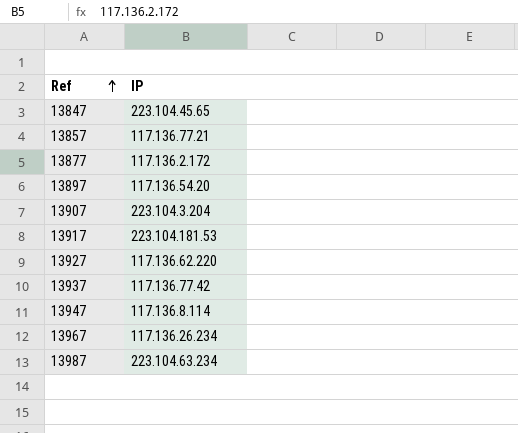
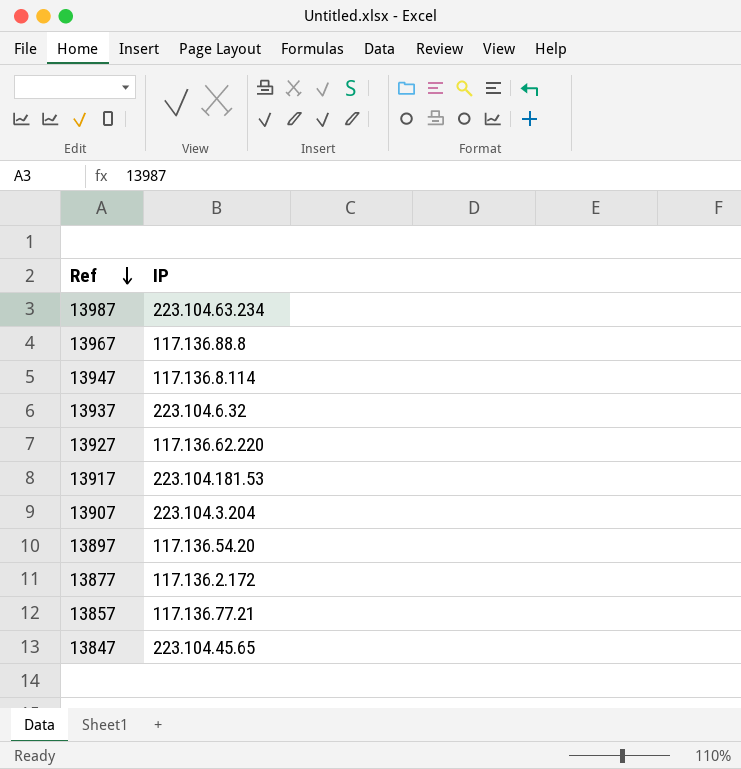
row order: Ref ascending -> Ref descending
13967 | IP: 117.136.26.234 -> 117.136.88.8
13937 | IP: 117.136.77.42 -> 223.104.6.32

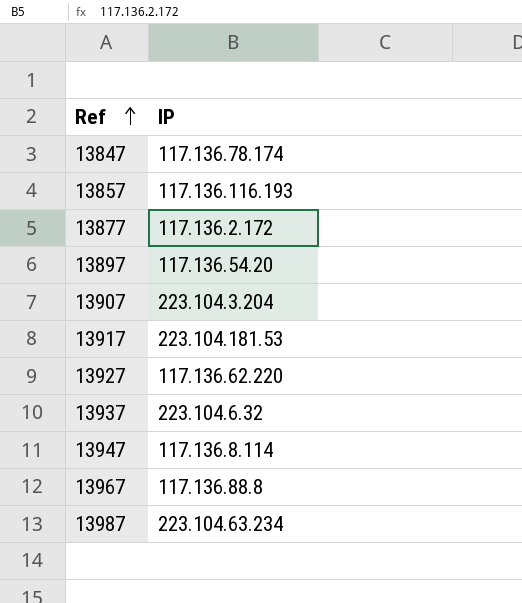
row order: Ref descending -> Ref ascending
13847 | IP: 223.104.45.65 -> 117.136.78.174
13857 | IP: 117.136.77.21 -> 117.136.116.193

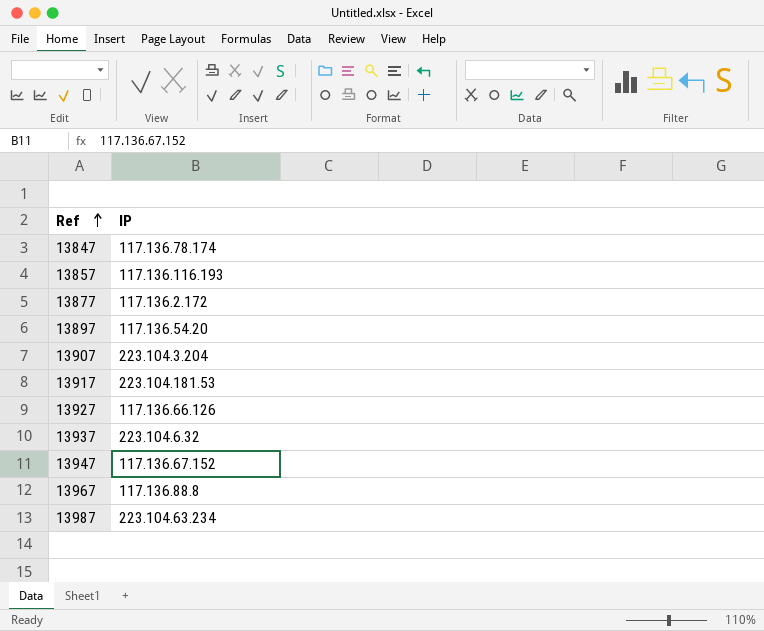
13927 | IP: 117.136.62.220 -> 117.136.66.126
13947 | IP: 117.136.8.114 -> 117.136.67.152

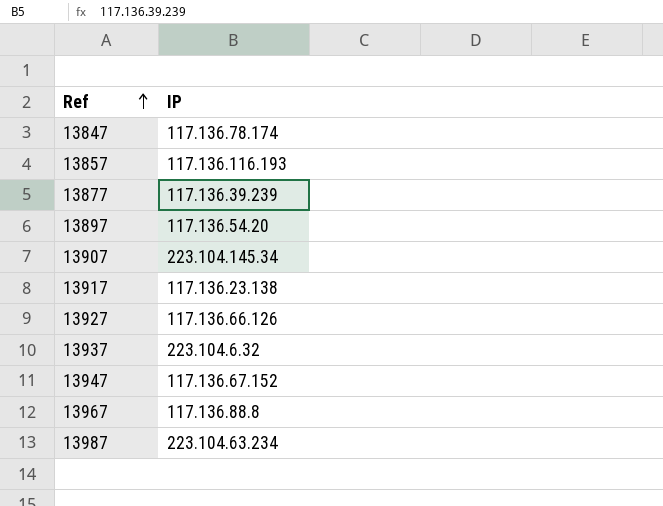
13877 | IP: 117.136.2.172 -> 117.136.39.239
13907 | IP: 223.104.3.204 -> 223.104.145.34
13917 | IP: 223.104.181.53 -> 117.136.23.138

